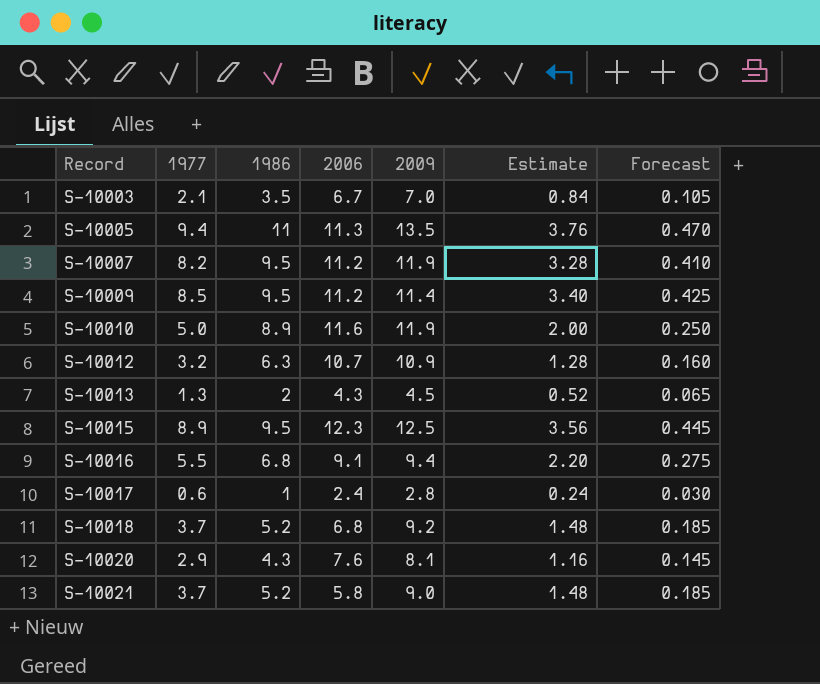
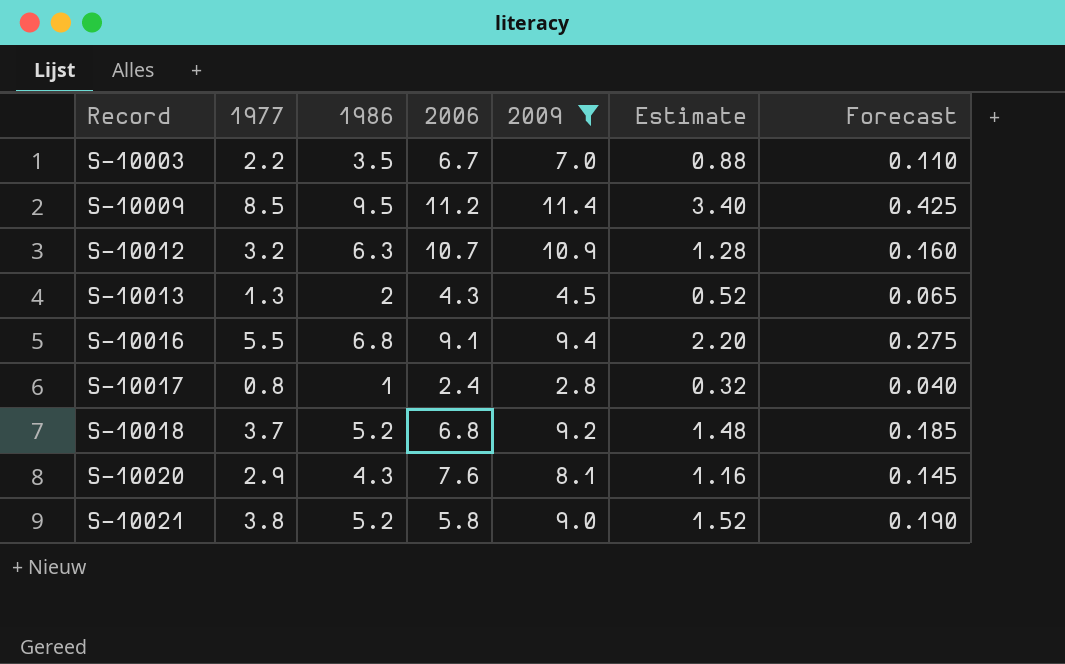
filter: none -> 2009 <= 11.4
S-10003 | 1977: 2.1 -> 2.2
S-10003 | Estimate: 0.84 -> 0.88
S-10003 | Forecast: 0.105 -> 0.110
S-10017 | 1977: 0.6 -> 0.8
S-10017 | Estimate: 0.24 -> 0.32
S-10017 | Forecast: 0.030 -> 0.040
S-10021 | 1977: 3.7 -> 3.8
S-10021 | Estimate: 1.48 -> 1.52
S-10021 | Forecast: 0.185 -> 0.190

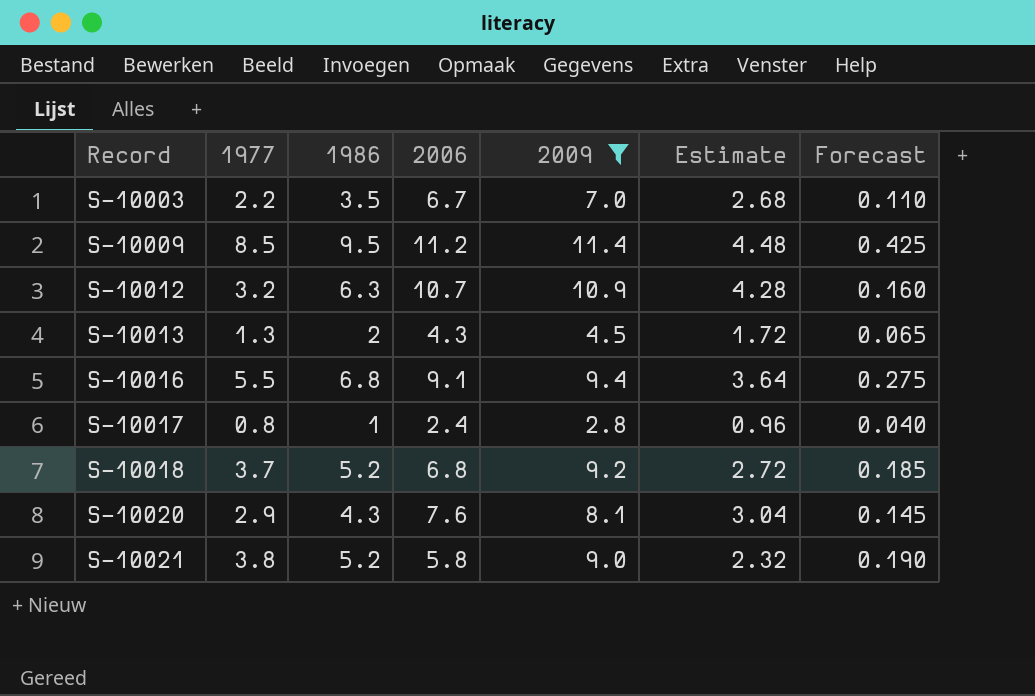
column Estimate | formula: [1977] * 0.4 -> [2006] * 0.4

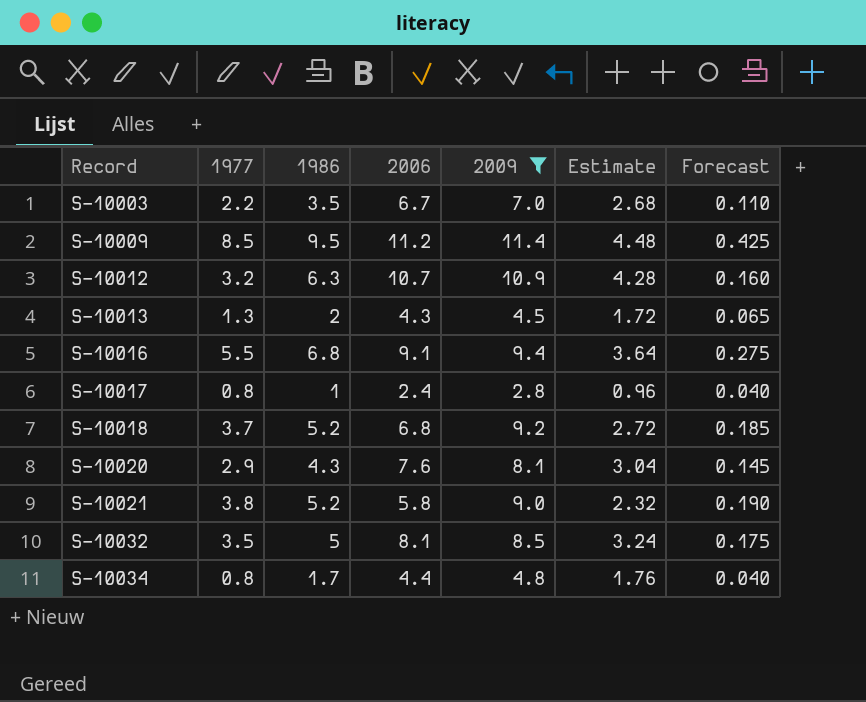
row S-10032: none -> 3.5 | 5 | 8.1 | 8.5 | 3.24 | 0.175
row S-10034: none -> 0.8 | 1.7 | 4.4 | 4.8 | 1.76 | 0.040

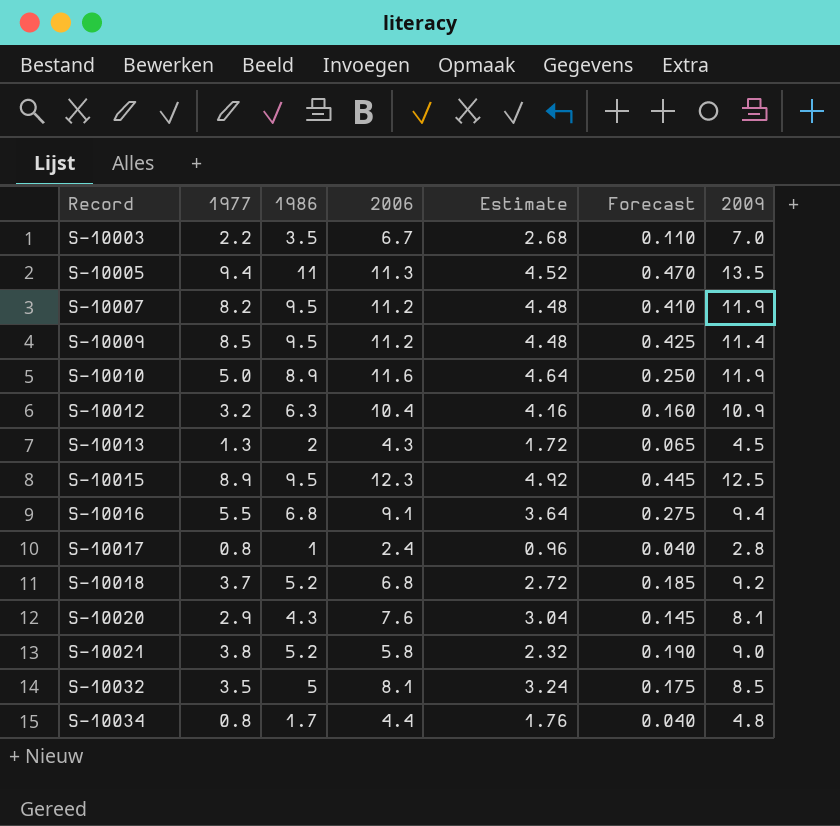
filter: 2009 <= 11.4 -> none
column 2009 | position: 5 -> 7
S-10012 | 2006: 10.7 -> 10.4
S-10012 | Estimate: 4.28 -> 4.16

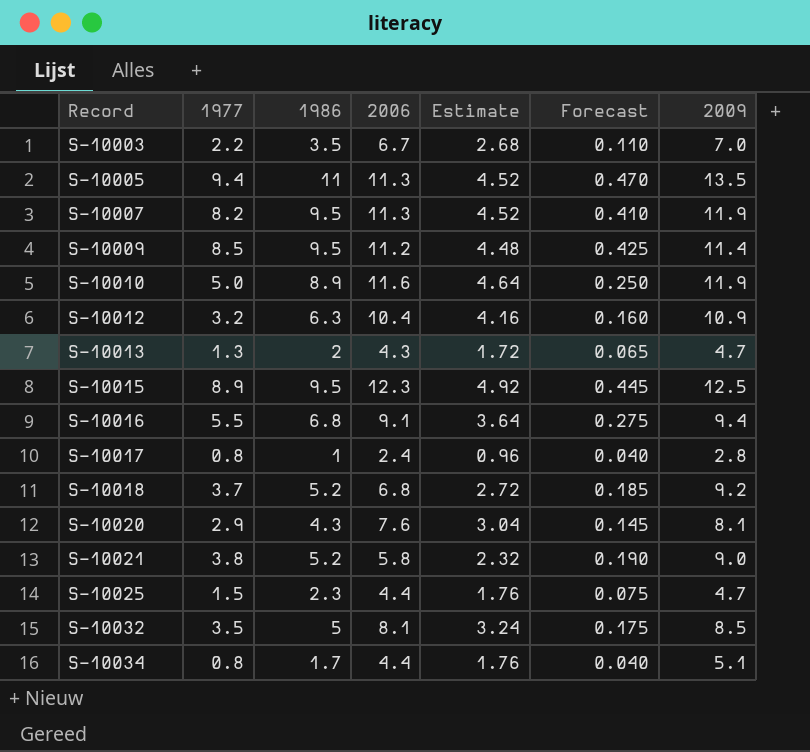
S-10007 | 2006: 11.2 -> 11.3
S-10007 | Estimate: 4.48 -> 4.52
S-10013 | 2009: 4.5 -> 4.7
row S-10025: none -> 1.5 | 2.3 | 4.4 | 1.76 | 0.075 | 4.7
S-10034 | 2009: 4.8 -> 5.1

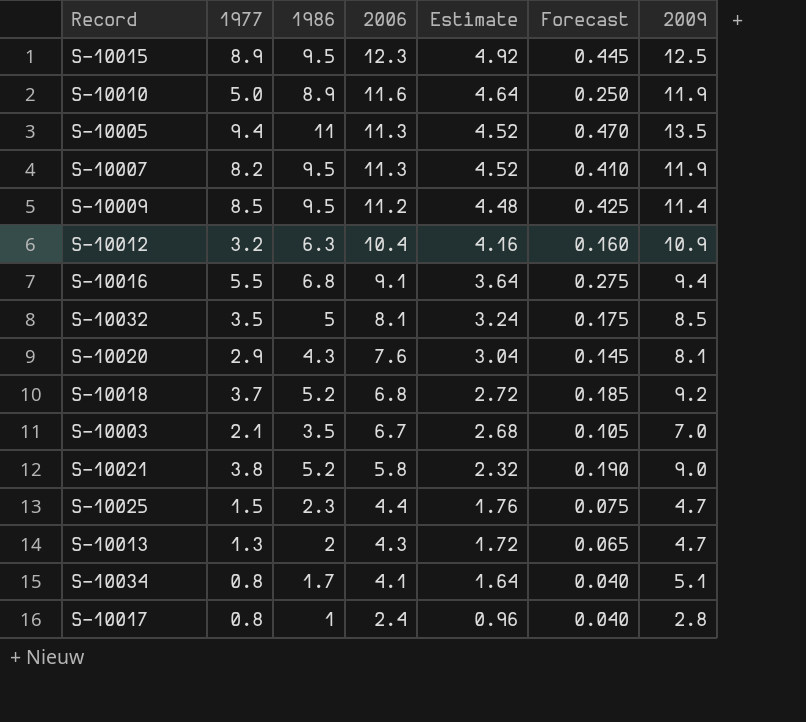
row order: Record ascending -> 2006 descending
S-10003 | 1977: 2.2 -> 2.1
S-10003 | Forecast: 0.110 -> 0.105
S-10034 | 2006: 4.4 -> 4.1
S-10034 | Estimate: 1.76 -> 1.64

